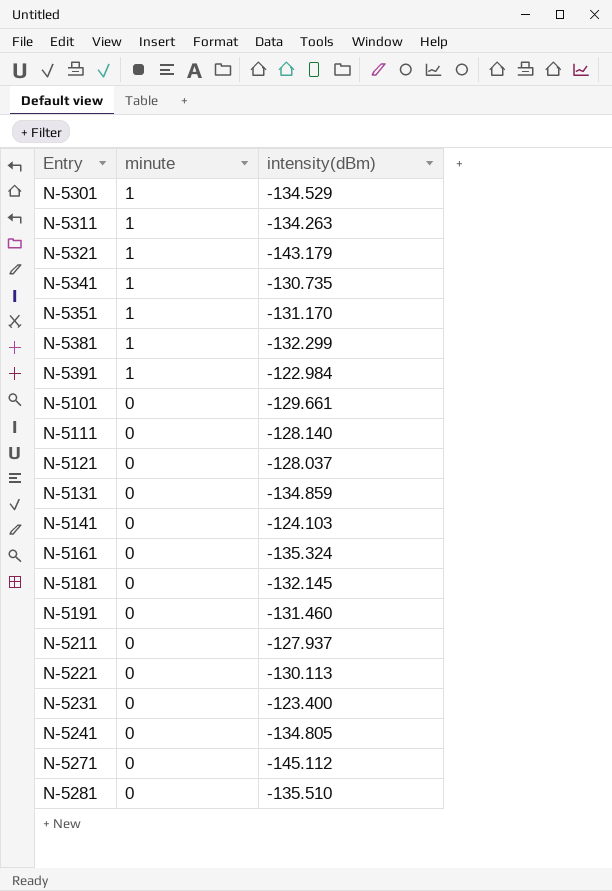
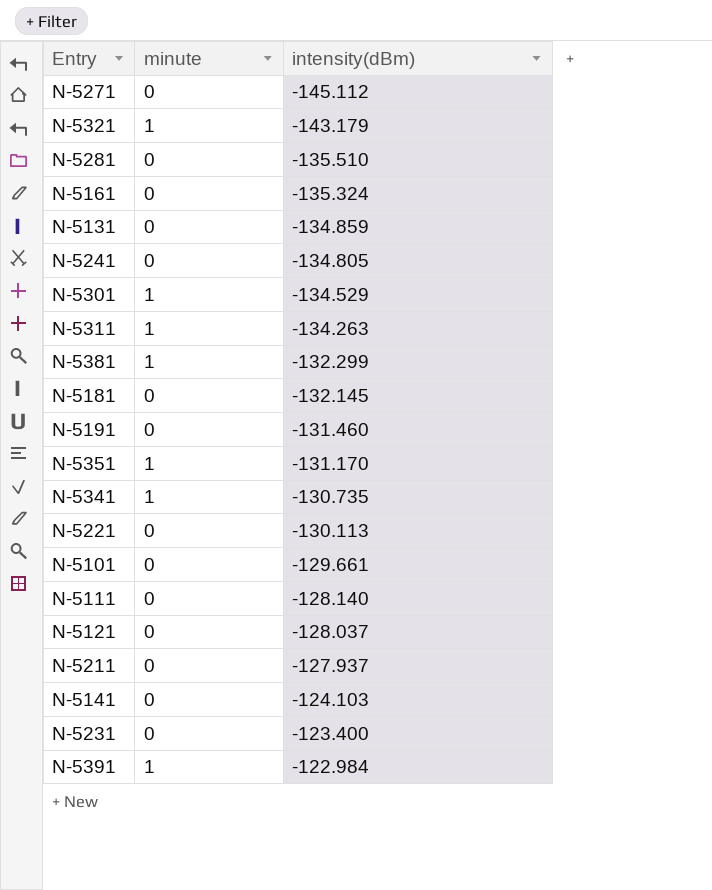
row order: minute descending -> intensity(dBm) ascending

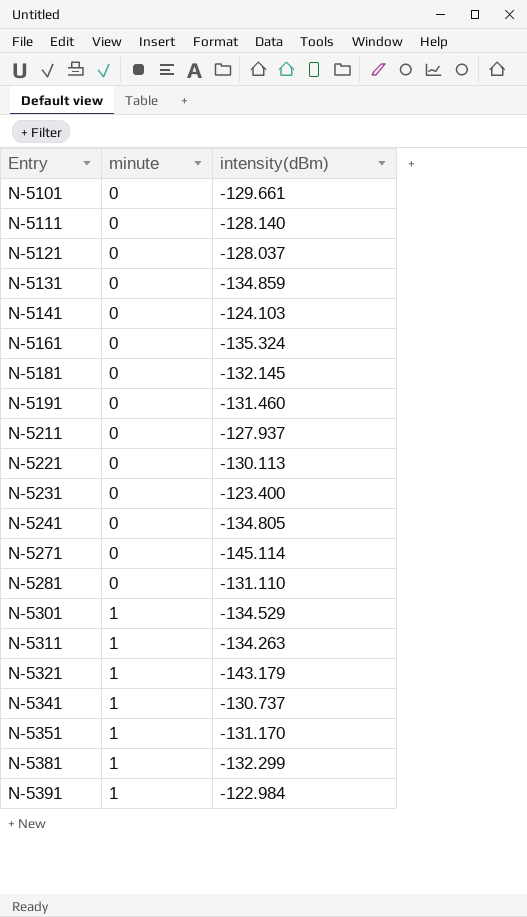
row order: intensity(dBm) ascending -> Entry ascending
N-5271 | intensity(dBm): -145.112 -> -145.114
N-5281 | intensity(dBm): -135.510 -> -131.110
N-5341 | intensity(dBm): -130.735 -> -130.737

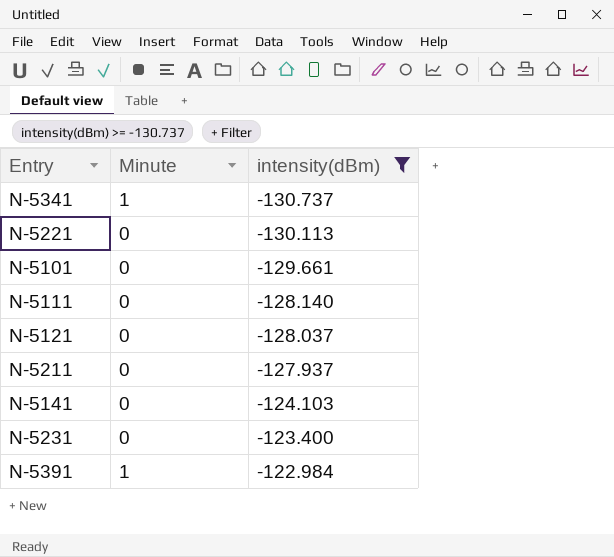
filter: none -> intensity(dBm) >= -130.737
row order: Entry ascending -> intensity(dBm) ascending
column name: minute -> Minute

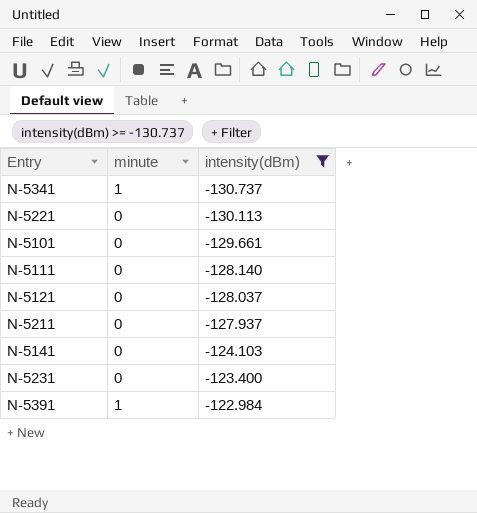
column name: Minute -> minute

